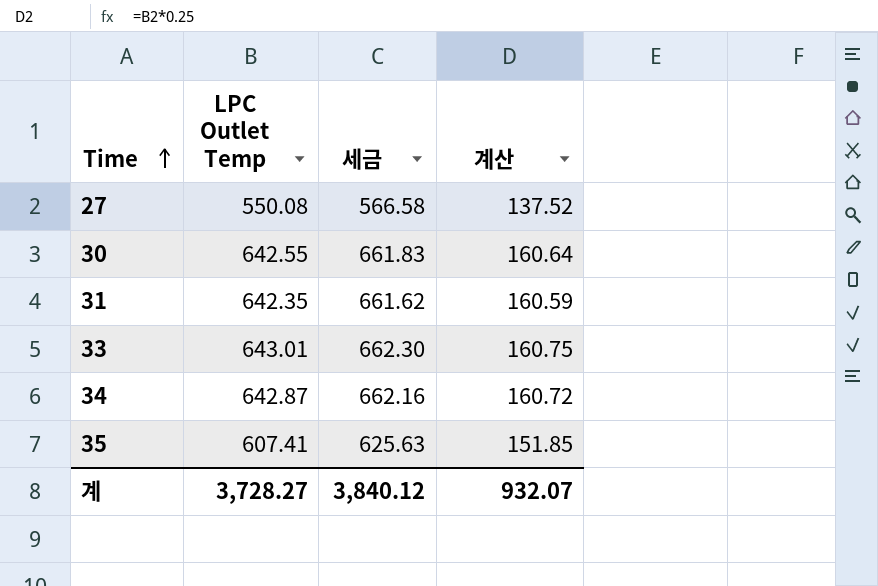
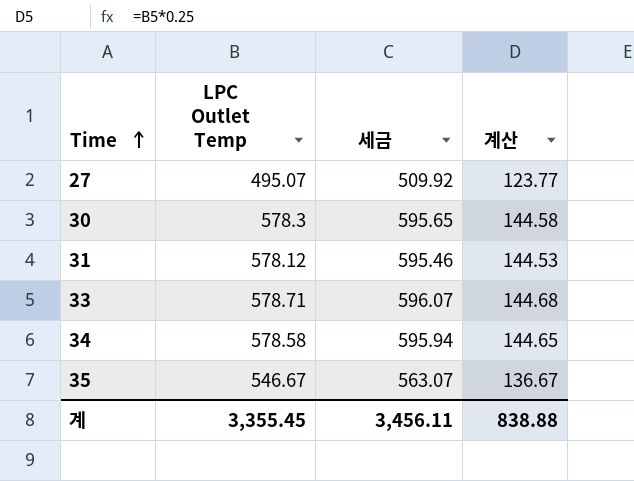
27 | LPC Outlet Temp: 550.08 -> 495.07
27 | 세금: 566.58 -> 509.92
27 | 계산: 137.52 -> 123.77
30 | LPC Outlet Temp: 642.55 -> 578.3
30 | 세금: 661.83 -> 595.65
30 | 계산: 160.64 -> 144.58
31 | LPC Outlet Temp: 642.35 -> 578.12
31 | 세금: 661.62 -> 595.46
31 | 계산: 160.59 -> 144.53
33 | LPC Outlet Temp: 643.01 -> 578.71
33 | 세금: 662.30 -> 596.07
33 | 계산: 160.75 -> 144.68
34 | LPC Outlet Temp: 642.87 -> 578.58
34 | 세금: 662.16 -> 595.94
34 | 계산: 160.72 -> 144.65
35 | LPC Outlet Temp: 607.41 -> 546.67
35 | 세금: 625.63 -> 563.07
35 | 계산: 151.85 -> 136.67
계 | LPC Outlet Temp: 3,728.27 -> 3,355.45
계 | 세금: 3,840.12 -> 3,456.11
계 | 계산: 932.07 -> 838.88

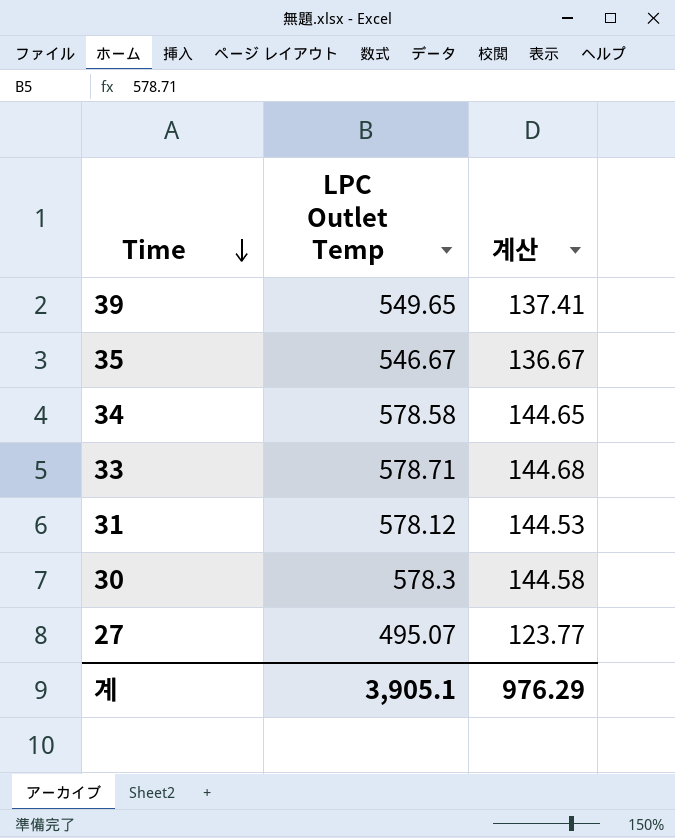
row order: Time ascending -> Time descending
column 세금 | formula: [LPC Outlet Temp] * 1.03 -> none
row 39: none -> 549.65 | 137.41
계 | LPC Outlet Temp: 3,355.45 -> 3,905.1
계 | 계산: 838.88 -> 976.29

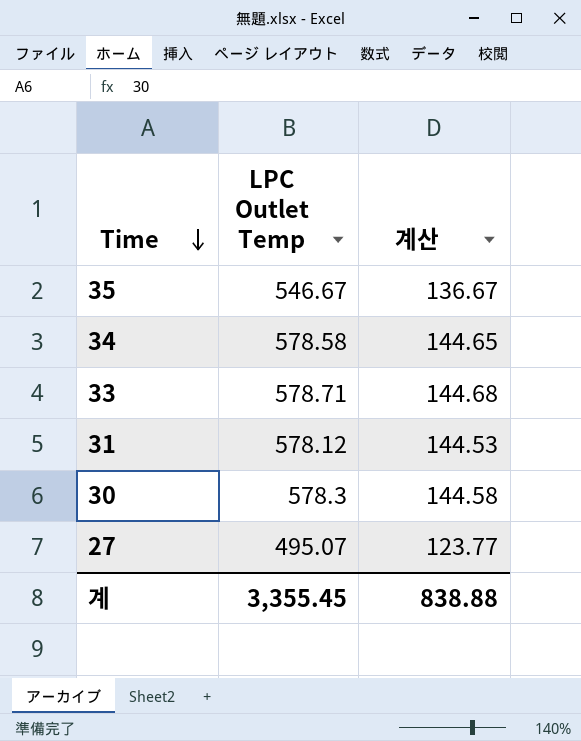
row 39: 549.65 | 137.41 -> none
계 | LPC Outlet Temp: 3,905.1 -> 3,355.45
계 | 계산: 976.29 -> 838.88

